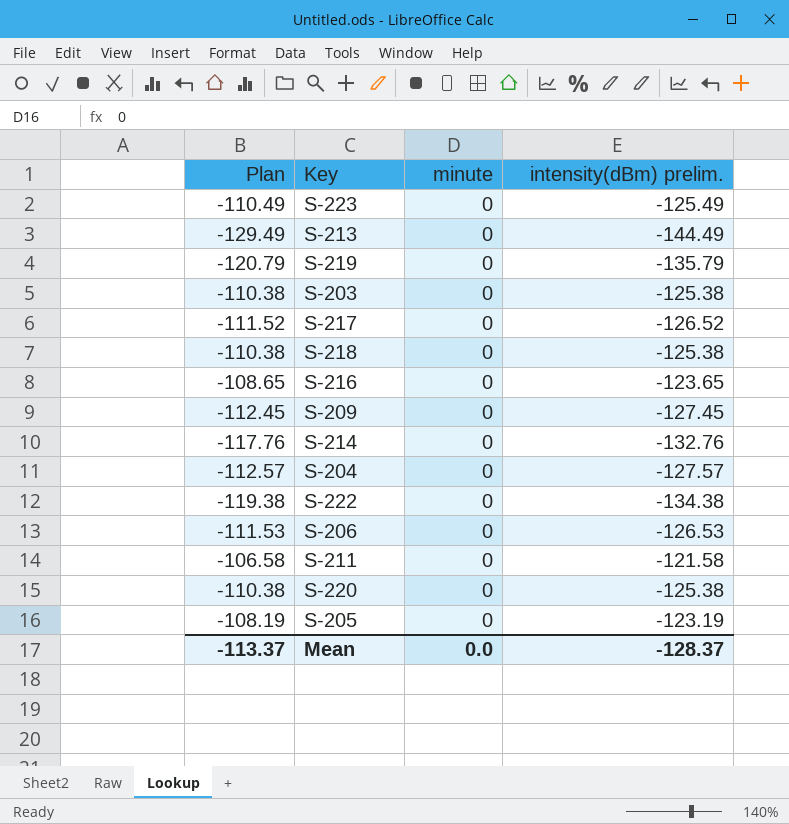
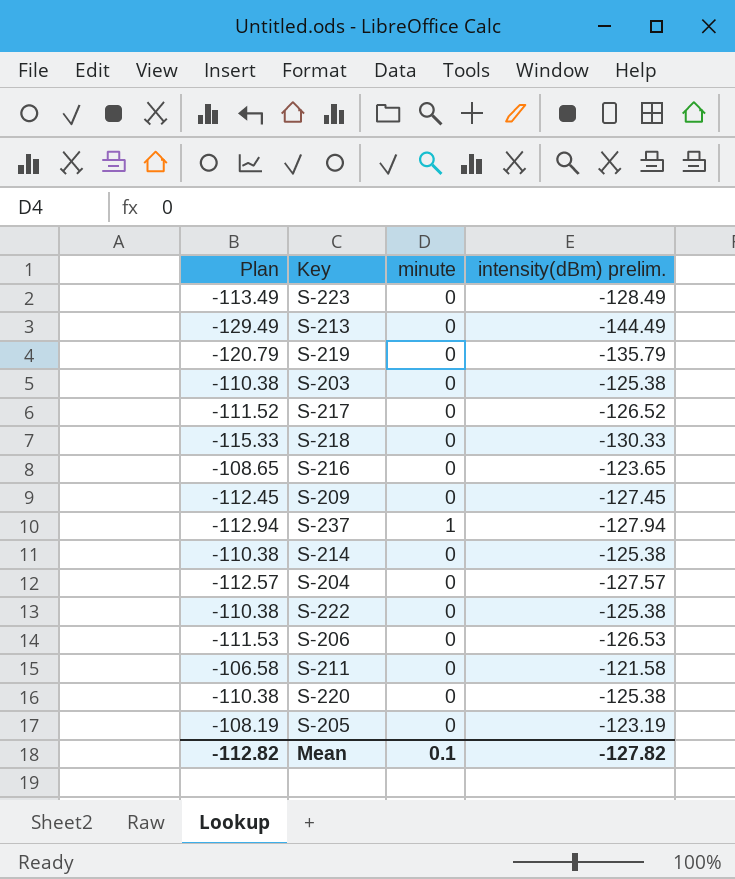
S-223 | Plan: -110.49 -> -113.49
S-223 | intensity(dBm) prelim.: -125.49 -> -128.49
S-218 | Plan: -110.38 -> -115.33
S-218 | intensity(dBm) prelim.: -125.38 -> -130.33
row S-237: none -> -112.94 | 1 | -127.94
S-214 | Plan: -117.76 -> -110.38
S-214 | intensity(dBm) prelim.: -132.76 -> -125.38
S-222 | Plan: -119.38 -> -110.38
S-222 | intensity(dBm) prelim.: -134.38 -> -125.38
Mean | Plan: -113.37 -> -112.82
Mean | minute: 0.0 -> 0.1
Mean | intensity(dBm) prelim.: -128.37 -> -127.82

